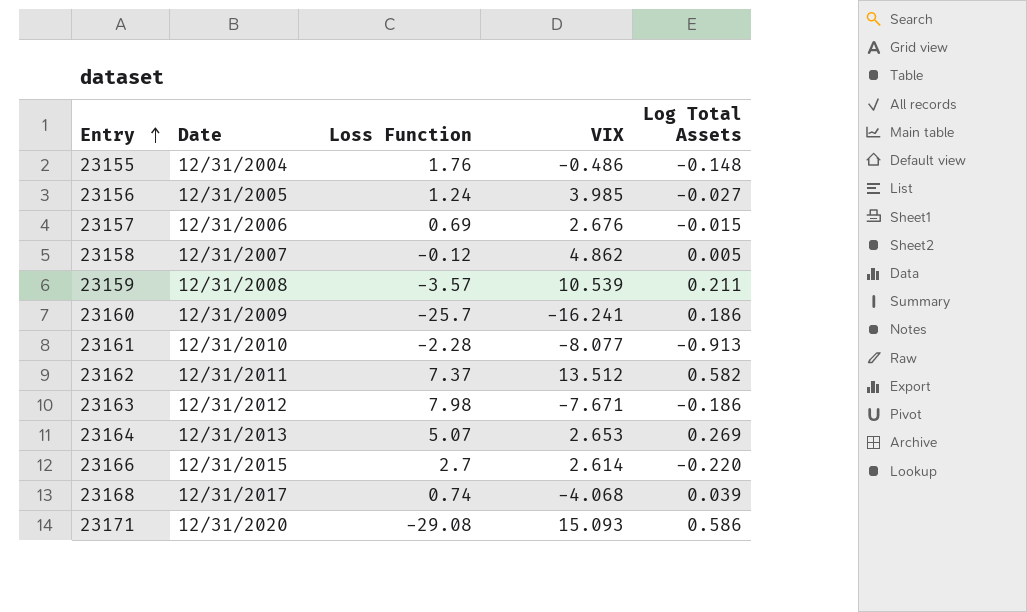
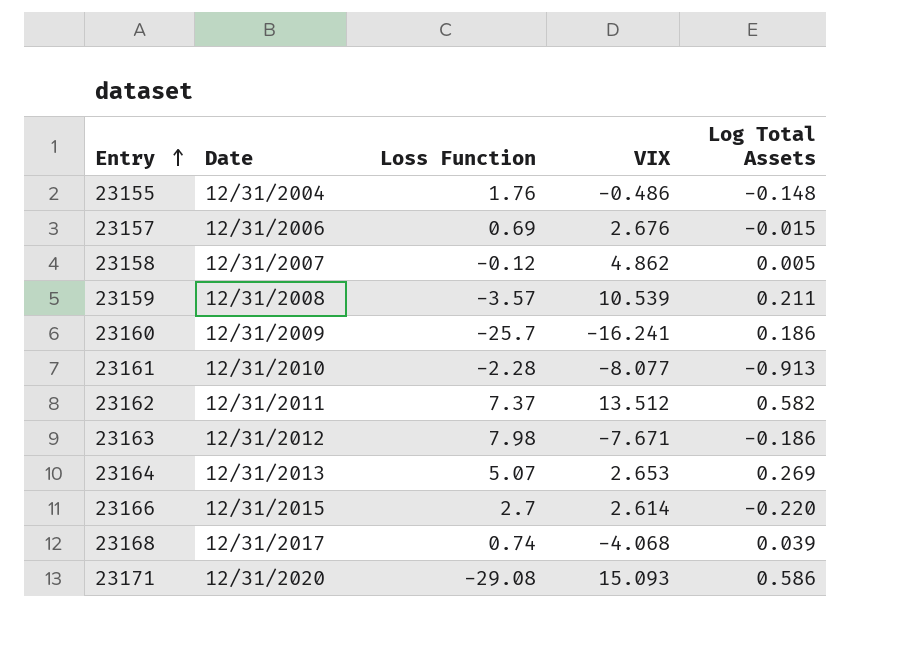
row 23156: 12/31/2005 | 1.24 | 3.985 | -0.027 -> none

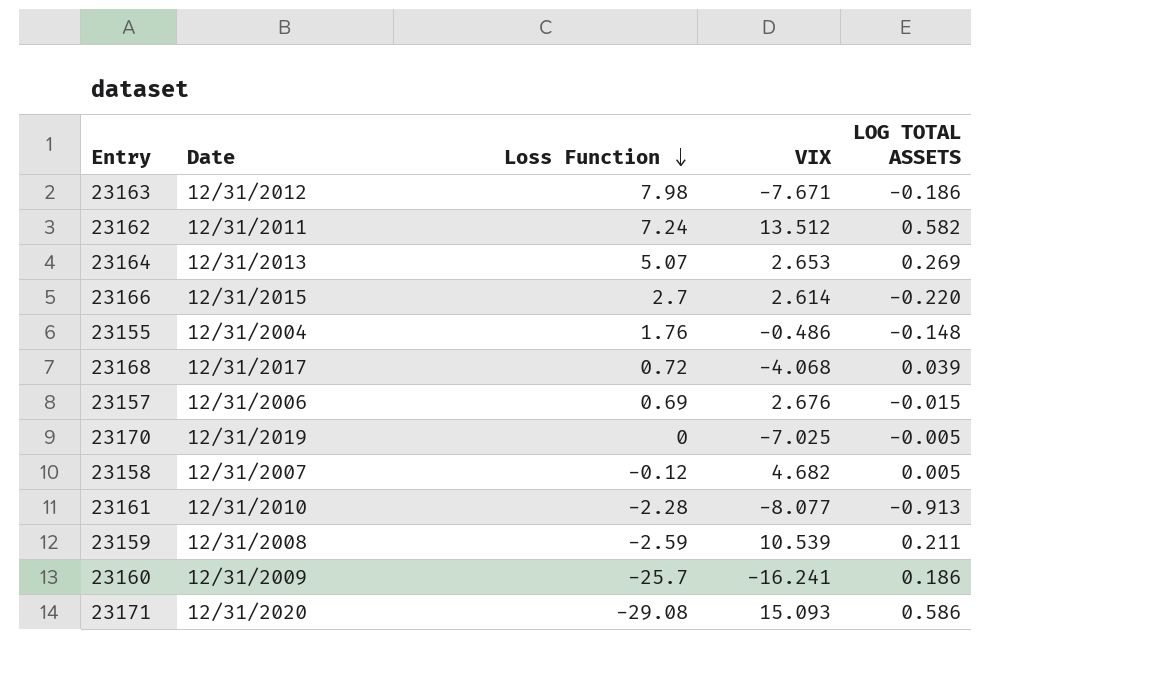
row order: Entry ascending -> Loss Function descending
column name: Log Total Assets -> LOG TOTAL ASSETS
23162 | Loss Function: 7.37 -> 7.24
23168 | Loss Function: 0.74 -> 0.72
row 23170: none -> 12/31/2019 | 0 | -7.025 | -0.005
23158 | VIX: 4.862 -> 4.682
23159 | Loss Function: -3.57 -> -2.59

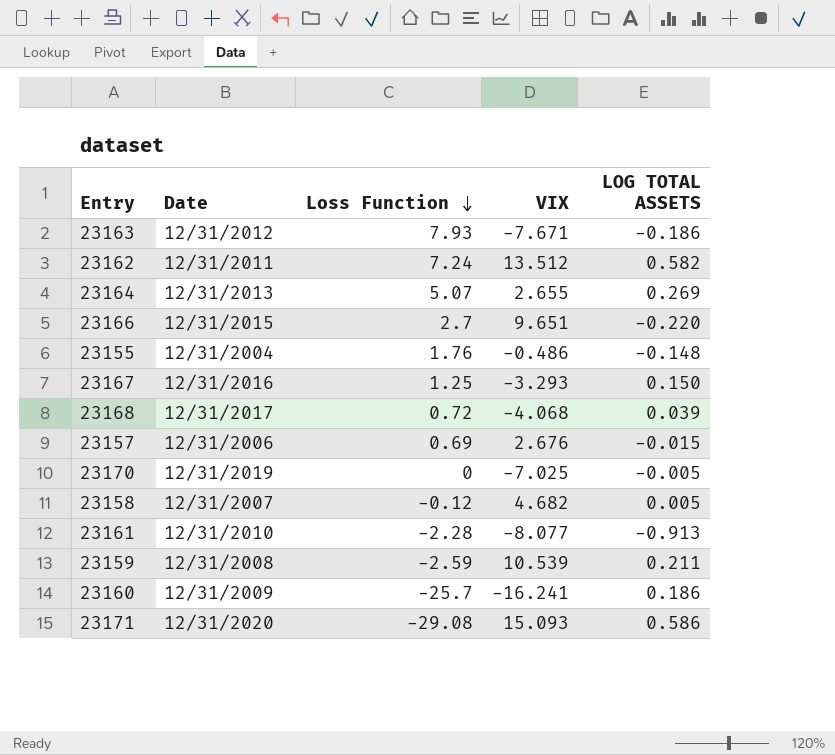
23163 | Loss Function: 7.98 -> 7.93
23164 | VIX: 2.653 -> 2.655
23166 | VIX: 2.614 -> 9.651
row 23167: none -> 12/31/2016 | 1.25 | -3.293 | 0.150

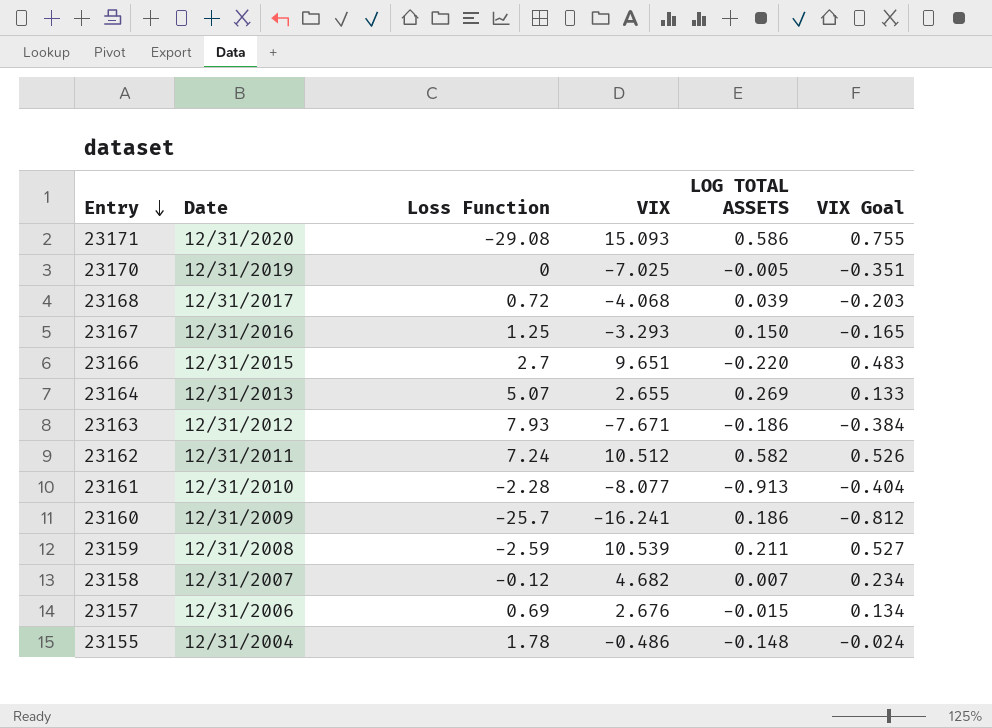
row order: Loss Function descending -> Entry descending
column VIX Goal | formula: none -> [VIX] * 0.05
23162 | VIX: 13.512 -> 10.512
23158 | LOG TOTAL ASSETS: 0.005 -> 0.007
23155 | Loss Function: 1.76 -> 1.78

